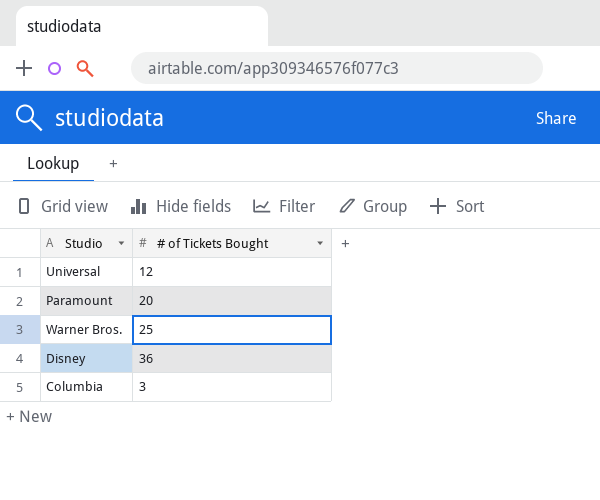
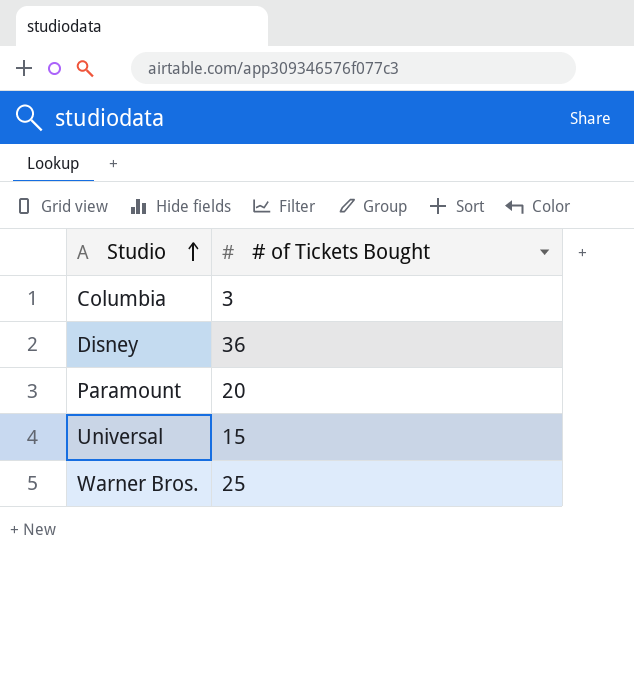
row order: none -> Studio ascending
Universal | # of Tickets Bought: 12 -> 15

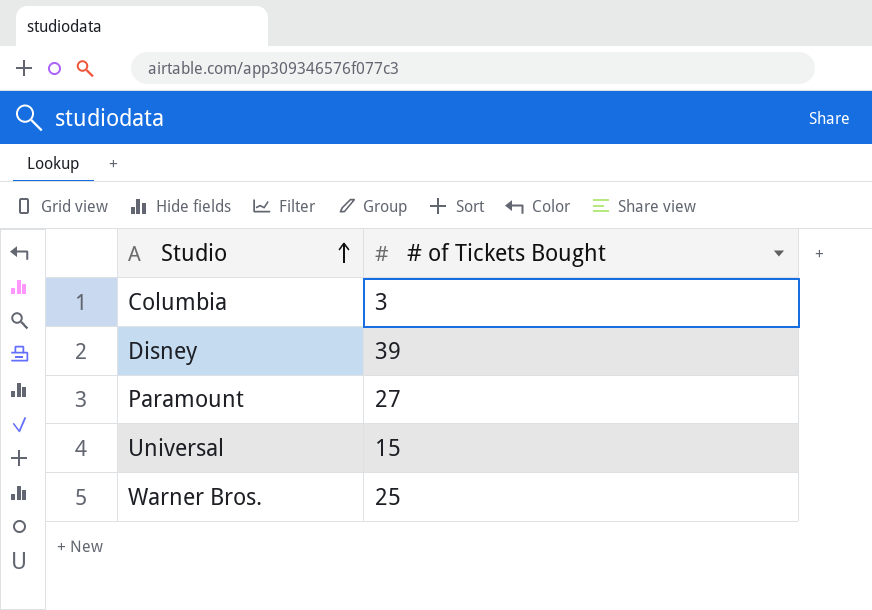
Disney | # of Tickets Bought: 36 -> 39
Paramount | # of Tickets Bought: 20 -> 27

